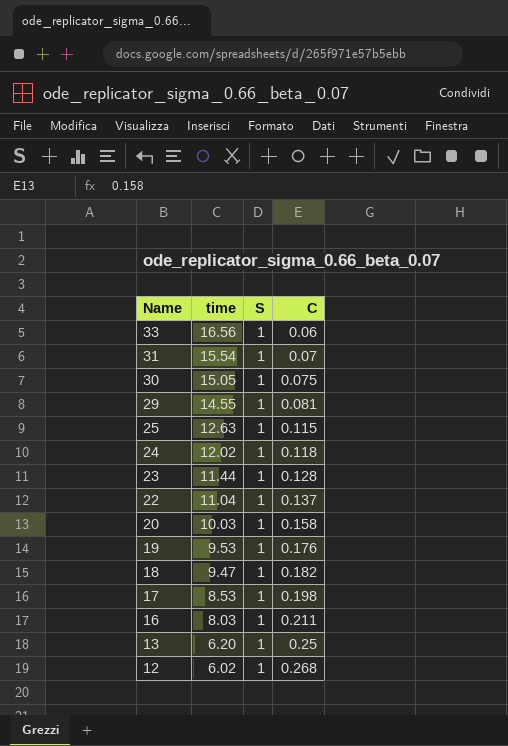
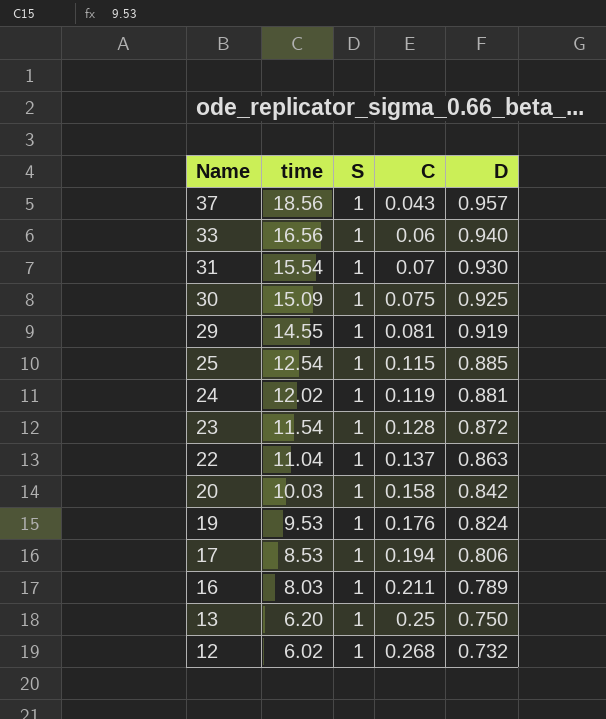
column D | formula: none -> [S] - [C]
row 18: 9.47 | 1 | 0.182 -> none
row 37: none -> 18.56 | 1 | 0.043 | 0.957
30 | time: 15.05 -> 15.09
25 | time: 12.63 -> 12.54
24 | C: 0.118 -> 0.119
23 | time: 11.44 -> 11.54
17 | C: 0.198 -> 0.194

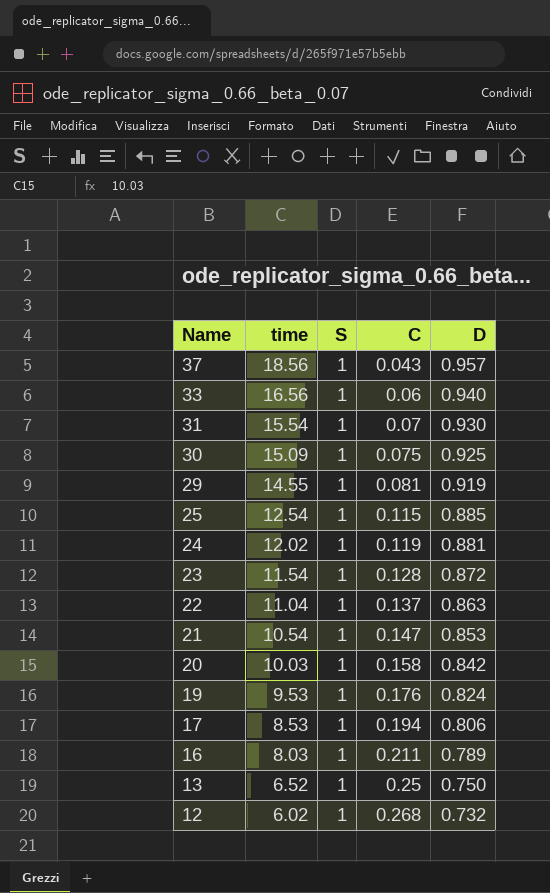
row 21: none -> 10.54 | 1 | 0.147 | 0.853
13 | time: 6.20 -> 6.52

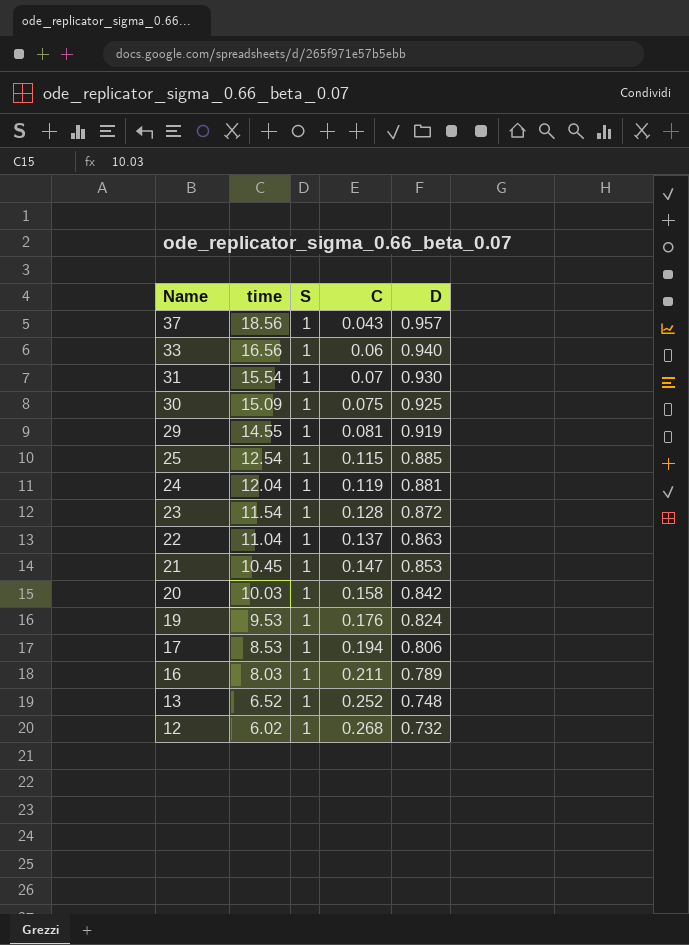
24 | time: 12.02 -> 12.04
21 | time: 10.54 -> 10.45
13 | C: 0.25 -> 0.252
13 | D: 0.750 -> 0.748

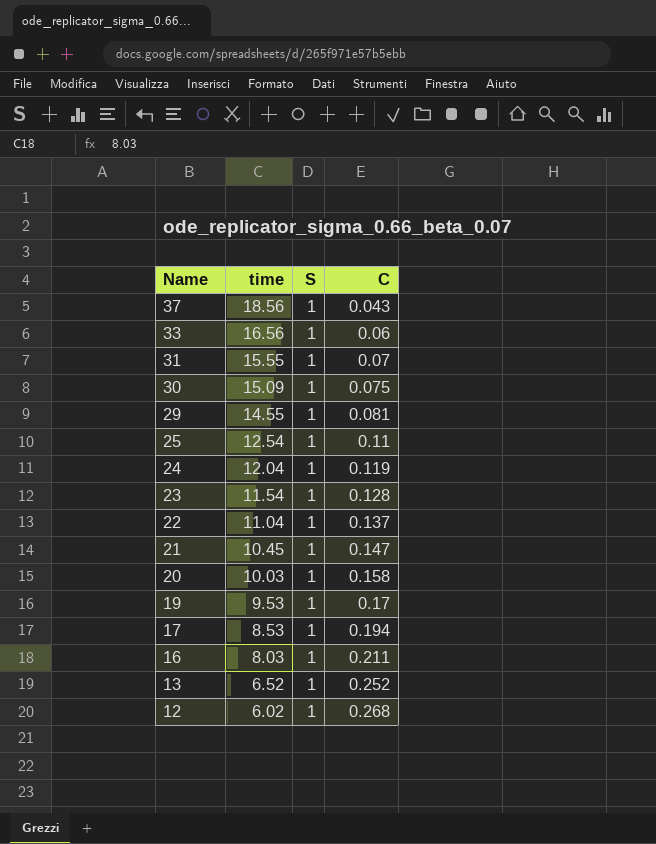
column D | formula: [S] - [C] -> none
31 | time: 15.54 -> 15.55
25 | C: 0.115 -> 0.11
19 | C: 0.176 -> 0.17

